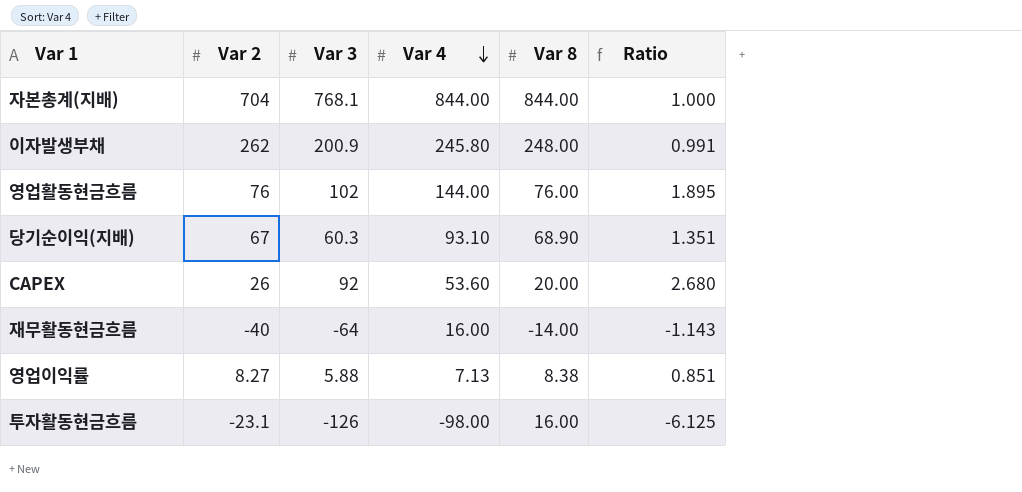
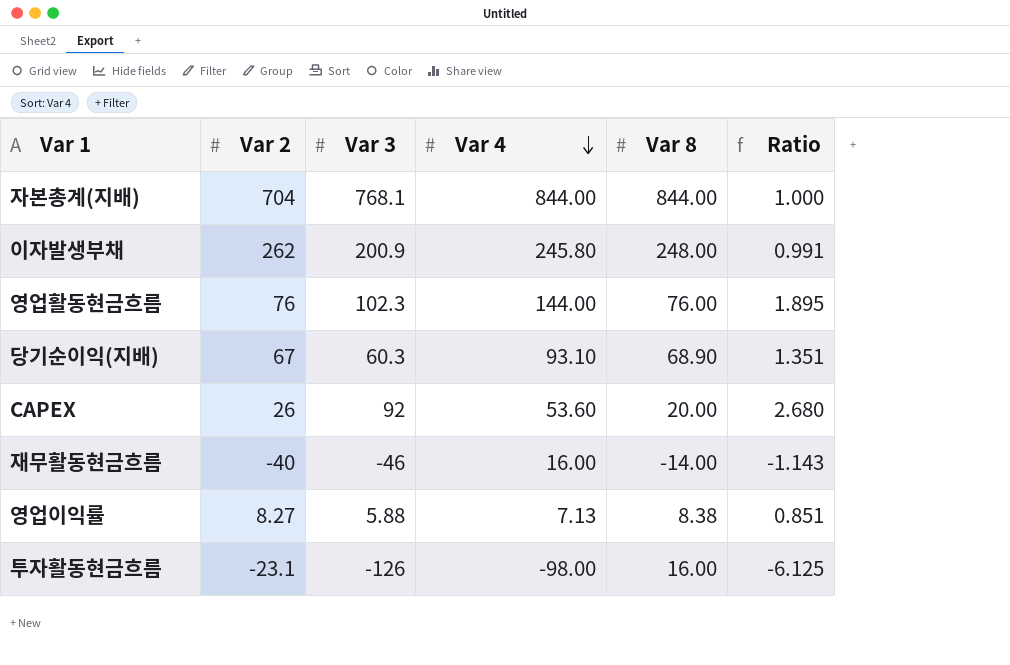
영업활동현금흐름 | Var 3: 102 -> 102.3
재무활동현금흐름 | Var 3: -64 -> -46

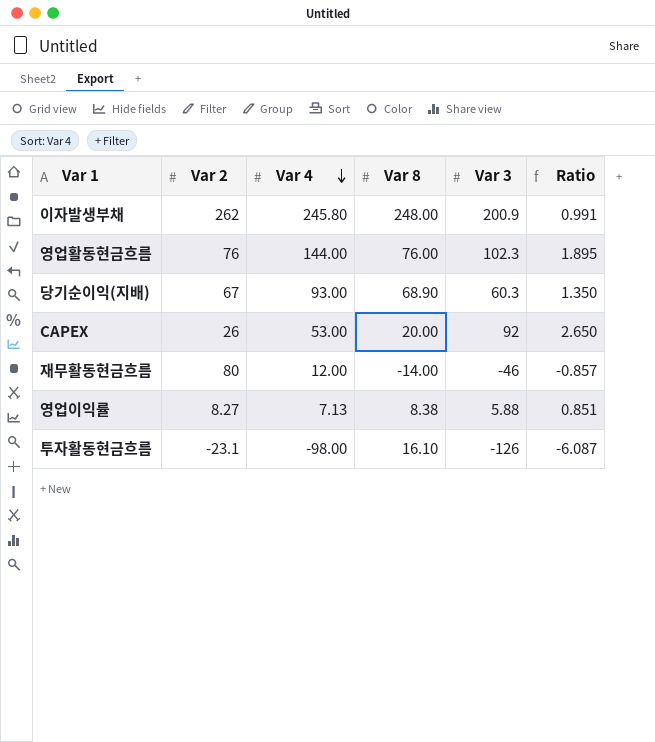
column Var 3 | position: 3 -> 5
row 자본총계(지배): 704 | 768.1 | 844.00 | 844.00 | 1.000 -> none
당기순이익(지배) | Var 4: 93.10 -> 93.00
당기순이익(지배) | Ratio: 1.351 -> 1.350
CAPEX | Var 4: 53.60 -> 53.00
CAPEX | Ratio: 2.680 -> 2.650
재무활동현금흐름 | Var 2: -40 -> 80
재무활동현금흐름 | Var 4: 16.00 -> 12.00
재무활동현금흐름 | Ratio: -1.143 -> -0.857
투자활동현금흐름 | Var 8: 16.00 -> 16.10
투자활동현금흐름 | Ratio: -6.125 -> -6.087

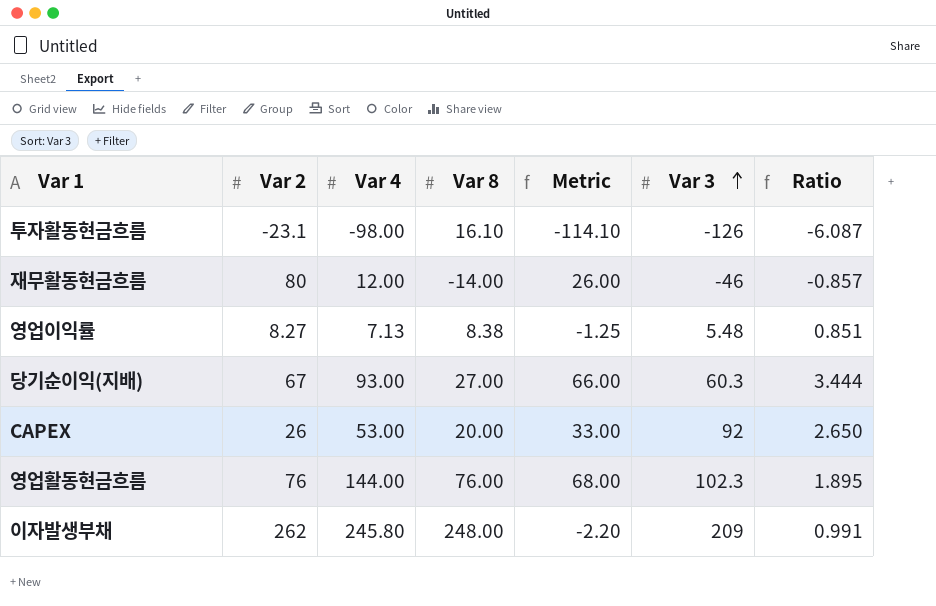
row order: Var 4 descending -> Var 3 ascending
column Metric | formula: none -> [Var 4] - [Var 8]
영업이익률 | Var 3: 5.88 -> 5.48
당기순이익(지배) | Var 8: 68.90 -> 27.00
당기순이익(지배) | Ratio: 1.350 -> 3.444
이자발생부채 | Var 3: 200.9 -> 209

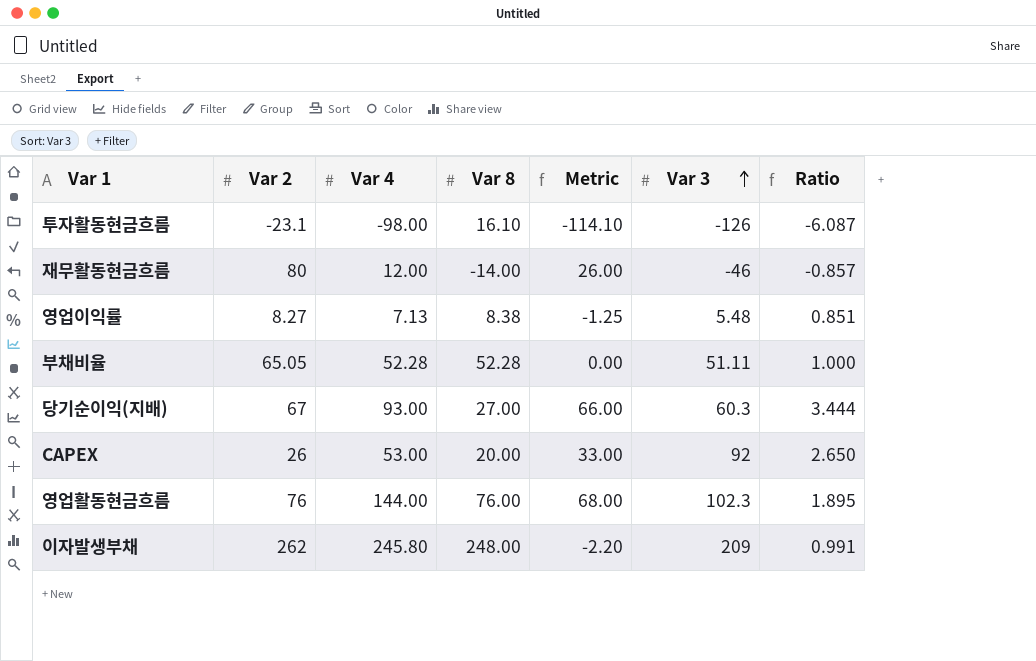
row 부채비율: none -> 65.05 | 52.28 | 52.28 | 0.00 | 51.11 | 1.000

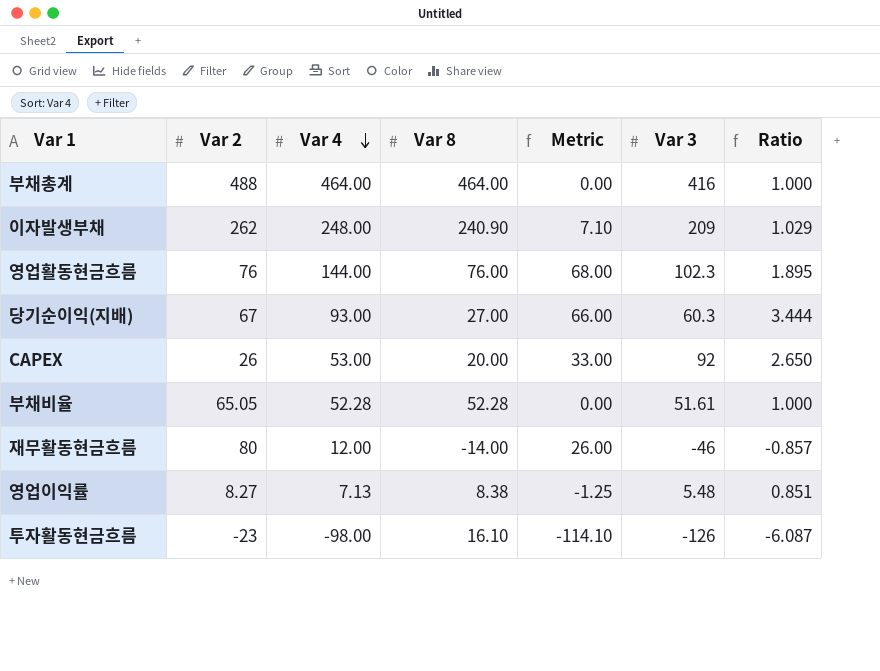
row order: Var 3 ascending -> Var 4 descending
row 부채총계: none -> 488 | 464.00 | 464.00 | 0.00 | 416 | 1.000
이자발생부채 | Var 4: 245.80 -> 248.00
이자발생부채 | Var 8: 248.00 -> 240.90
이자발생부채 | Metric: -2.20 -> 7.10
이자발생부채 | Ratio: 0.991 -> 1.029
부채비율 | Var 3: 51.11 -> 51.61
투자활동현금흐름 | Var 2: -23.1 -> -23

